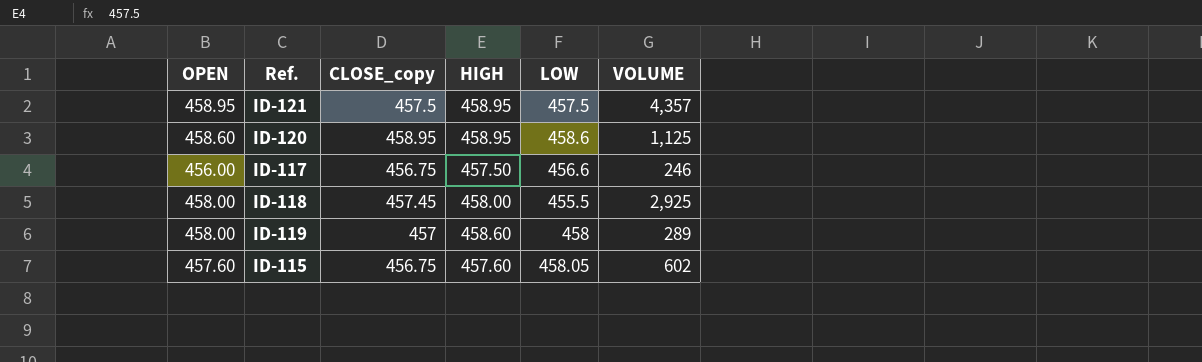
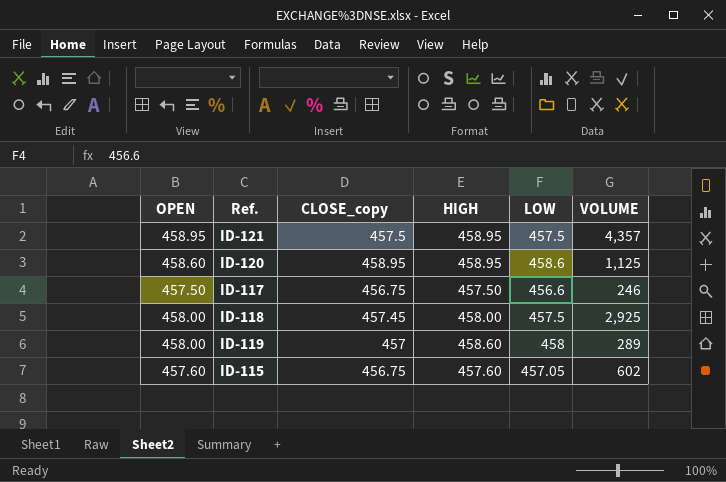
ID-117 | OPEN: 456.00 -> 457.50
ID-118 | LOW: 455.5 -> 457.5
ID-115 | LOW: 458.05 -> 457.05

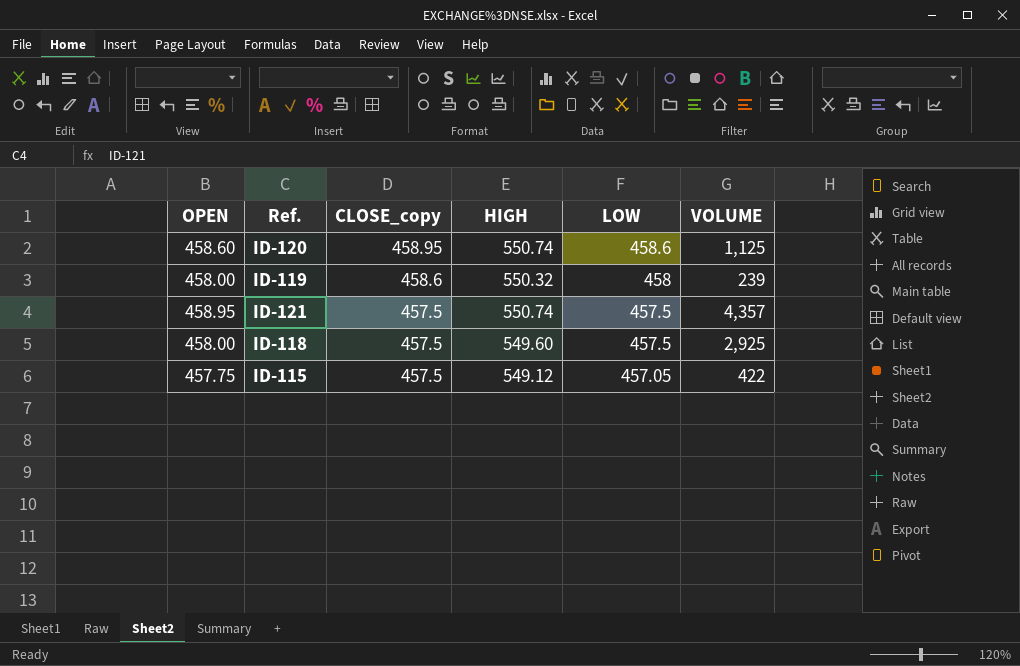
row order: none -> CLOSE_copy descending
row ID-117: 457.50 | 456.75 | 457.50 | 456.6 | 246 -> none
ID-120 | HIGH: 458.95 -> 550.74
ID-119 | CLOSE_copy: 457 -> 458.6
ID-119 | HIGH: 458.60 -> 550.32
ID-119 | VOLUME: 289 -> 239
ID-121 | HIGH: 458.95 -> 550.74
ID-118 | CLOSE_copy: 457.45 -> 457.5
ID-118 | HIGH: 458.00 -> 549.60
ID-115 | OPEN: 457.60 -> 457.75
ID-115 | CLOSE_copy: 456.75 -> 457.5
ID-115 | HIGH: 457.60 -> 549.12
ID-115 | VOLUME: 602 -> 422

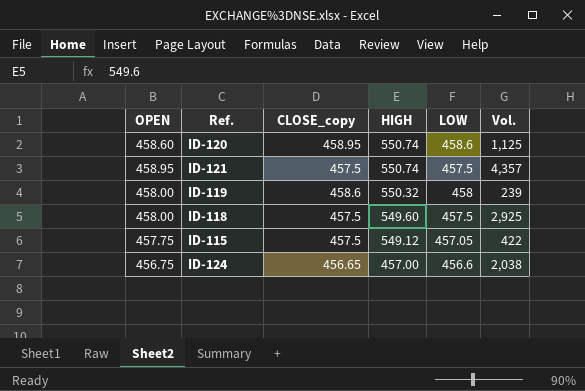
row order: CLOSE_copy descending -> HIGH descending
column name: VOLUME -> Vol.
row ID-124: none -> 456.75 | 456.65 | 457.00 | 456.6 | 2,038

